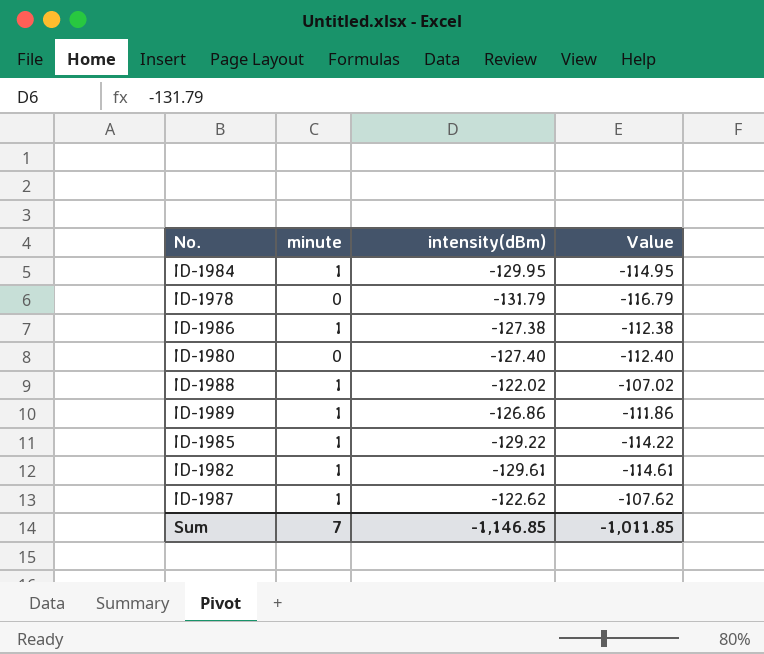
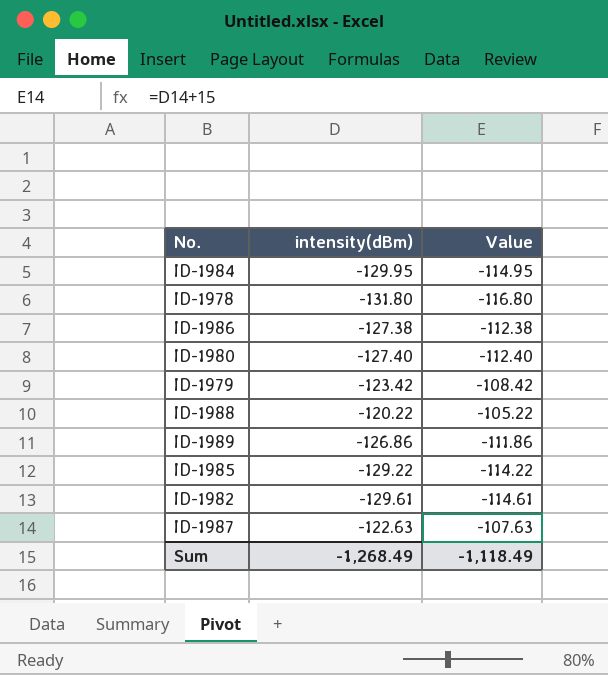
column minute | position: 2 -> none
ID-1978 | intensity(dBm): -131.79 -> -131.80
ID-1978 | Value: -116.79 -> -116.80
row ID-1979: none -> -123.42 | -108.42
ID-1988 | intensity(dBm): -122.02 -> -120.22
ID-1988 | Value: -107.02 -> -105.22
ID-1987 | intensity(dBm): -122.62 -> -122.63
ID-1987 | Value: -107.62 -> -107.63
Sum | intensity(dBm): -1,146.85 -> -1,268.49
Sum | Value: -1,011.85 -> -1,118.49

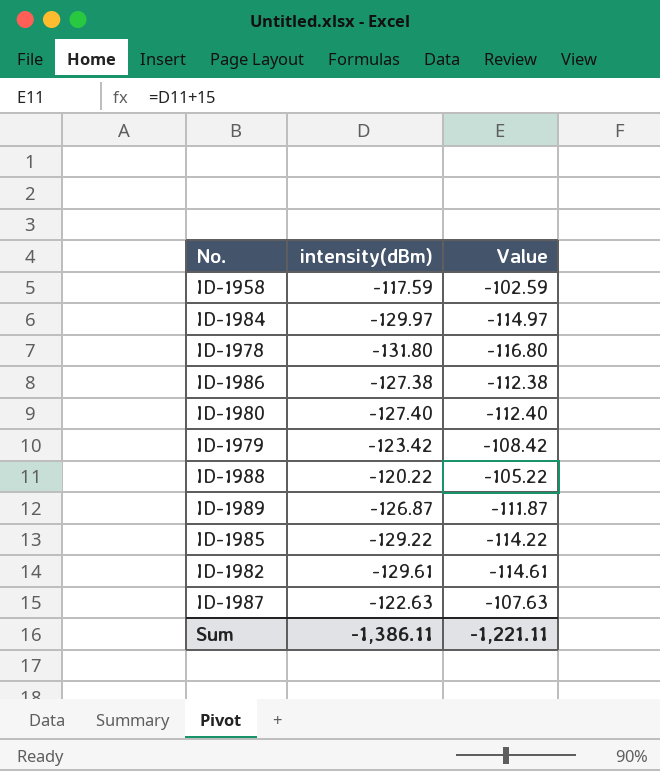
row ID-1958: none -> -117.59 | -102.59
ID-1984 | intensity(dBm): -129.95 -> -129.97
ID-1984 | Value: -114.95 -> -114.97
ID-1989 | intensity(dBm): -126.86 -> -126.87
ID-1989 | Value: -111.86 -> -111.87
Sum | intensity(dBm): -1,268.49 -> -1,386.11
Sum | Value: -1,118.49 -> -1,221.11

